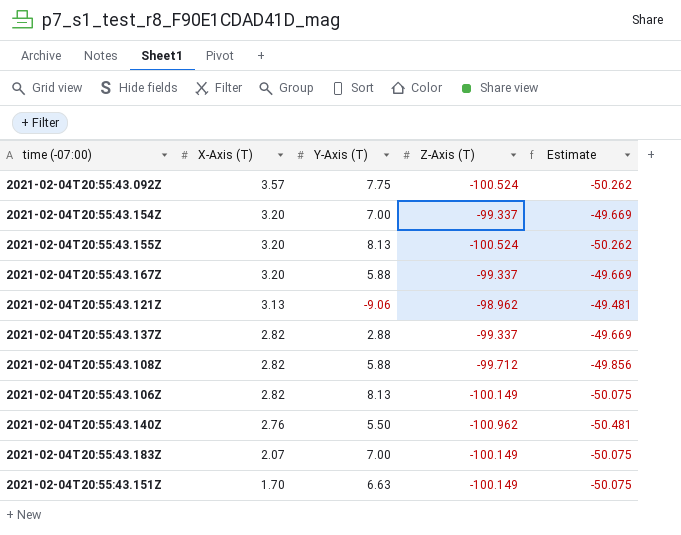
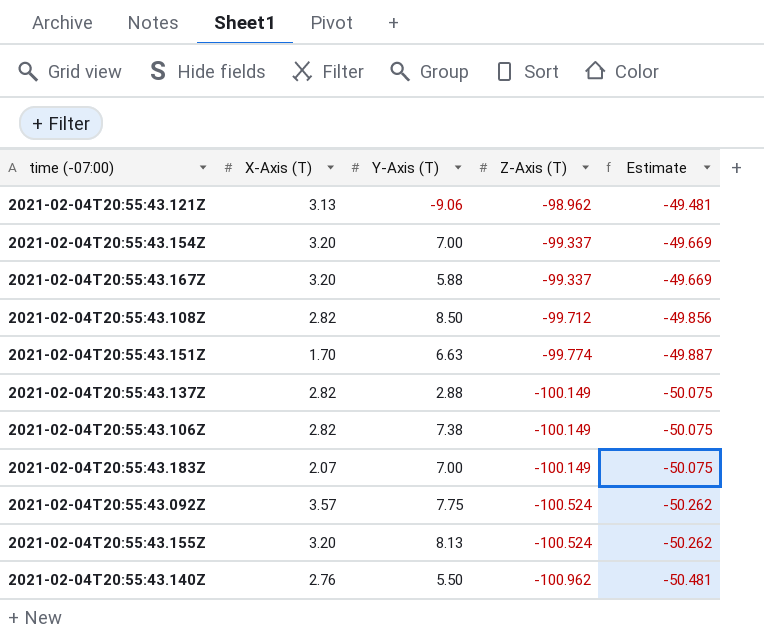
row order: X-Axis (T) descending -> Z-Axis (T) descending
2021-02-04T20:55:43.108Z | Y-Axis (T): 5.88 -> 8.50
2021-02-04T20:55:43.151Z | Z-Axis (T): -100.149 -> -99.774
2021-02-04T20:55:43.151Z | Estimate: -50.075 -> -49.887
2021-02-04T20:55:43.137Z | Z-Axis (T): -99.337 -> -100.149
2021-02-04T20:55:43.137Z | Estimate: -49.669 -> -50.075
2021-02-04T20:55:43.106Z | Y-Axis (T): 8.13 -> 7.38

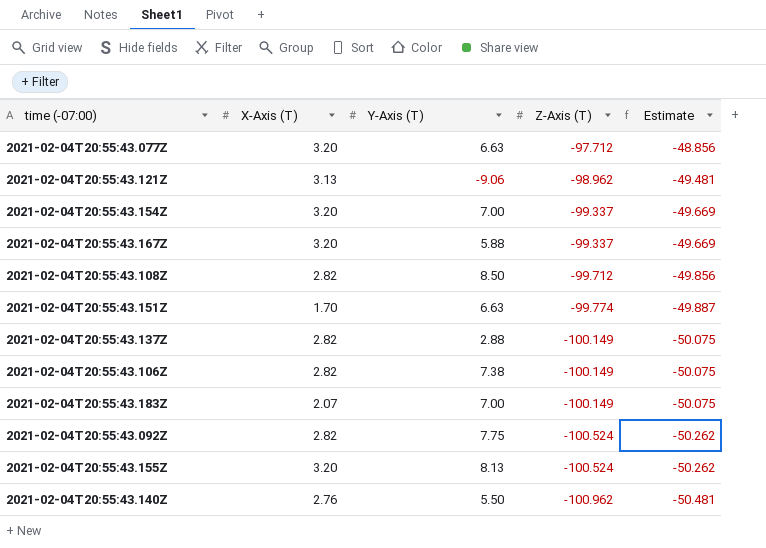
row 2021-02-04T20:55:43.077Z: none -> 3.20 | 6.63 | -97.712 | -48.856
2021-02-04T20:55:43.092Z | X-Axis (T): 3.57 -> 2.82

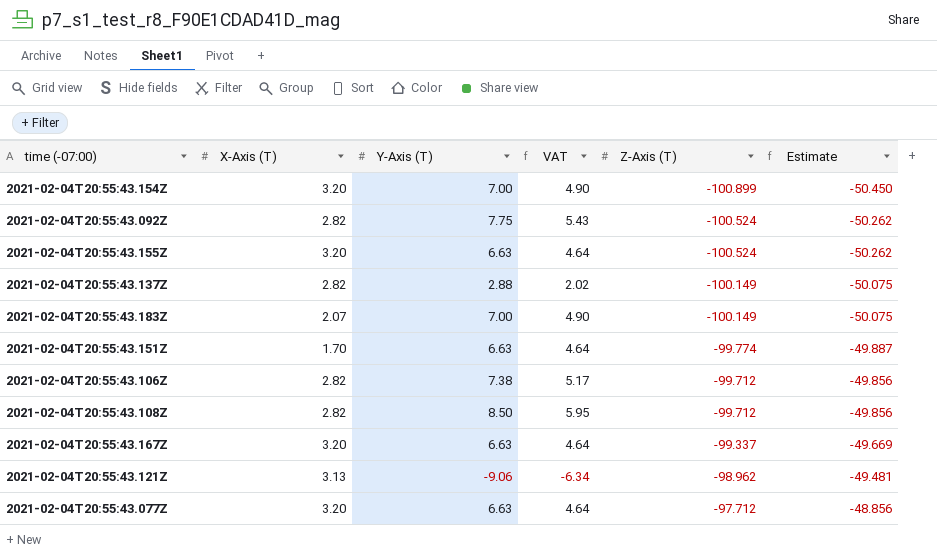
row order: Z-Axis (T) descending -> Z-Axis (T) ascending
column VAT | formula: none -> [Y-Axis (T)] * 0.7
row 2021-02-04T20:55:43.140Z: 2.76 | 5.50 | -100.962 | -50.481 -> none
2021-02-04T20:55:43.154Z | Z-Axis (T): -99.337 -> -100.899
2021-02-04T20:55:43.154Z | Estimate: -49.669 -> -50.450
2021-02-04T20:55:43.155Z | Y-Axis (T): 8.13 -> 6.63
2021-02-04T20:55:43.106Z | Z-Axis (T): -100.149 -> -99.712
2021-02-04T20:55:43.106Z | Estimate: -50.075 -> -49.856
2021-02-04T20:55:43.167Z | Y-Axis (T): 5.88 -> 6.63

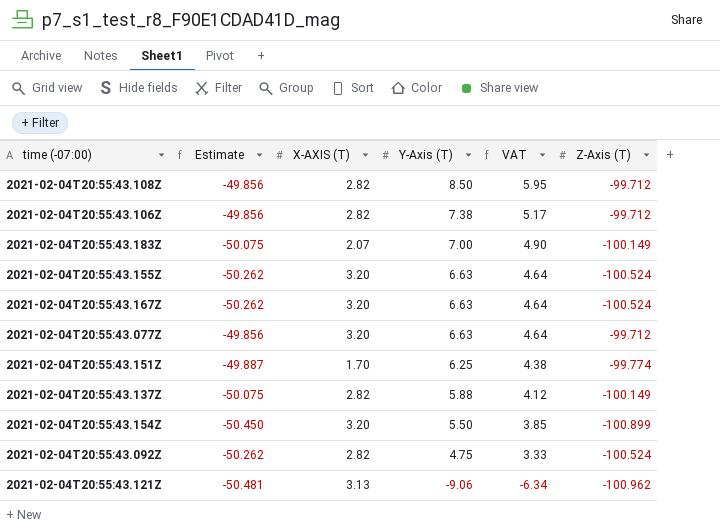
row order: Z-Axis (T) ascending -> Y-Axis (T) descending
column Estimate | position: 6 -> 2
column name: X-Axis (T) -> X-AXIS (T)
2021-02-04T20:55:43.167Z | Estimate: -49.669 -> -50.262
2021-02-04T20:55:43.167Z | Z-Axis (T): -99.337 -> -100.524
2021-02-04T20:55:43.077Z | Estimate: -48.856 -> -49.856
2021-02-04T20:55:43.077Z | Z-Axis (T): -97.712 -> -99.712
2021-02-04T20:55:43.151Z | Y-Axis (T): 6.63 -> 6.25
2021-02-04T20:55:43.151Z | VAT: 4.64 -> 4.38
2021-02-04T20:55:43.137Z | Y-Axis (T): 2.88 -> 5.88
2021-02-04T20:55:43.137Z | VAT: 2.02 -> 4.12
2021-02-04T20:55:43.154Z | Y-Axis (T): 7.00 -> 5.50
2021-02-04T20:55:43.154Z | VAT: 4.90 -> 3.85
2021-02-04T20:55:43.092Z | Y-Axis (T): 7.75 -> 4.75
2021-02-04T20:55:43.092Z | VAT: 5.43 -> 3.33
2021-02-04T20:55:43.121Z | Estimate: -49.481 -> -50.481
2021-02-04T20:55:43.121Z | Z-Axis (T): -98.962 -> -100.962

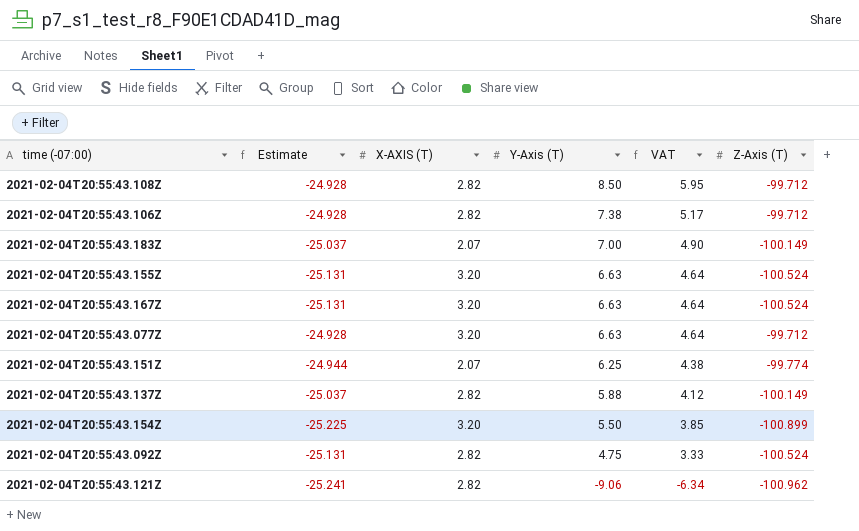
column Estimate | formula: [Z-Axis (T)] * 0.5 -> [Z-Axis (T)] * 0.25
2021-02-04T20:55:43.151Z | X-AXIS (T): 1.70 -> 2.07
2021-02-04T20:55:43.121Z | X-AXIS (T): 3.13 -> 2.82

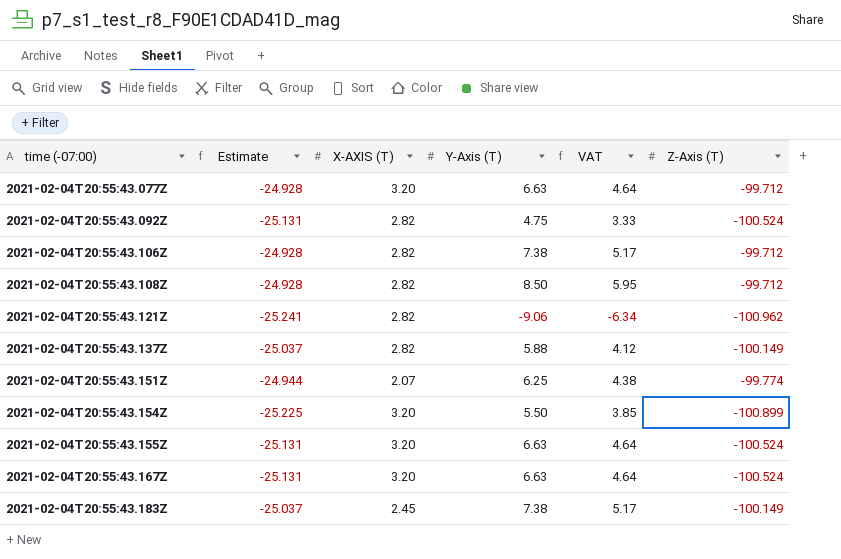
row order: Y-Axis (T) descending -> time (-07:00) ascending
2021-02-04T20:55:43.183Z | X-AXIS (T): 2.07 -> 2.45
2021-02-04T20:55:43.183Z | Y-Axis (T): 7.00 -> 7.38
2021-02-04T20:55:43.183Z | VAT: 4.90 -> 5.17

